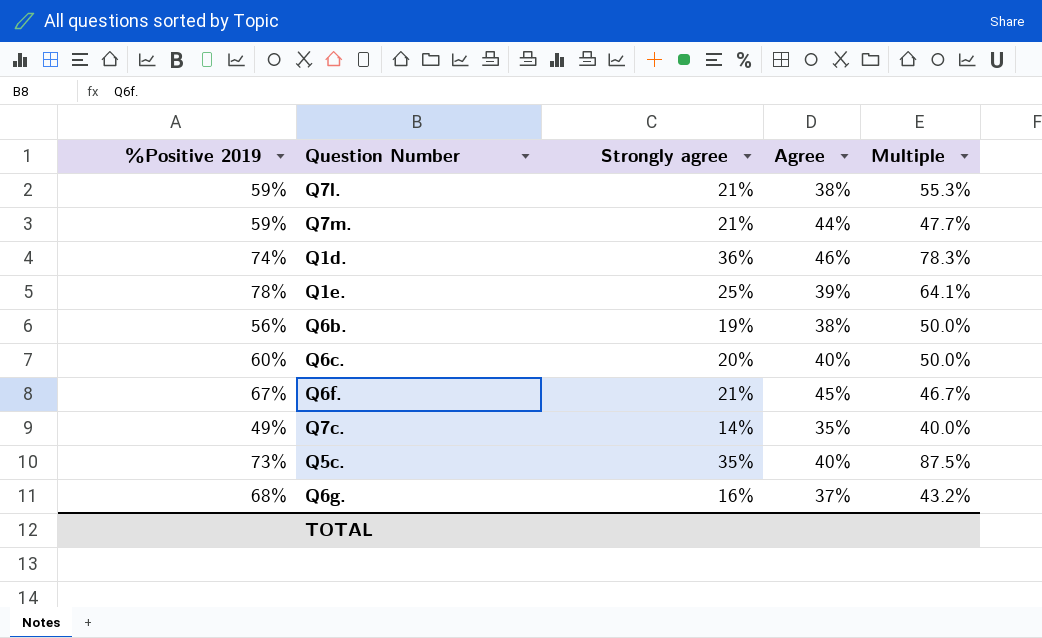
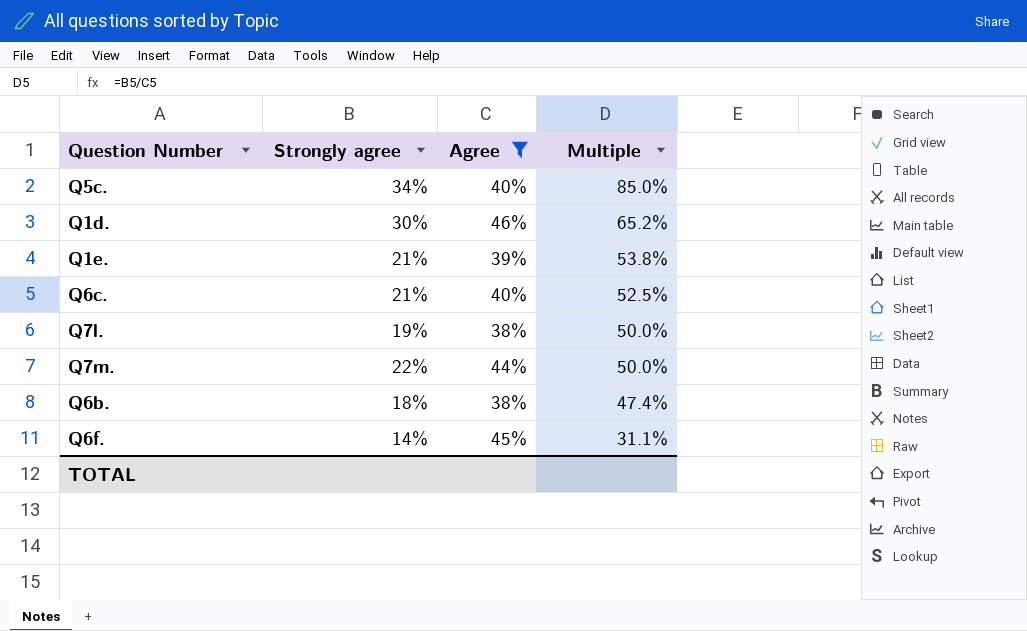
filter: none -> Agree >= 38%
row order: none -> Multiple descending
column %Positive 2019 | position: 1 -> none
Q5c. | Strongly agree: 35% -> 34%
Q5c. | Multiple: 87.5% -> 85.0%
Q1d. | Strongly agree: 36% -> 30%
Q1d. | Multiple: 78.3% -> 65.2%
Q1e. | Strongly agree: 25% -> 21%
Q1e. | Multiple: 64.1% -> 53.8%
Q6c. | Strongly agree: 20% -> 21%
Q6c. | Multiple: 50.0% -> 52.5%
Q7l. | Strongly agree: 21% -> 19%
Q7l. | Multiple: 55.3% -> 50.0%
Q7m. | Strongly agree: 21% -> 22%
Q7m. | Multiple: 47.7% -> 50.0%
Q6b. | Strongly agree: 19% -> 18%
Q6b. | Multiple: 50.0% -> 47.4%
Q6f. | Strongly agree: 21% -> 14%
Q6f. | Multiple: 46.7% -> 31.1%

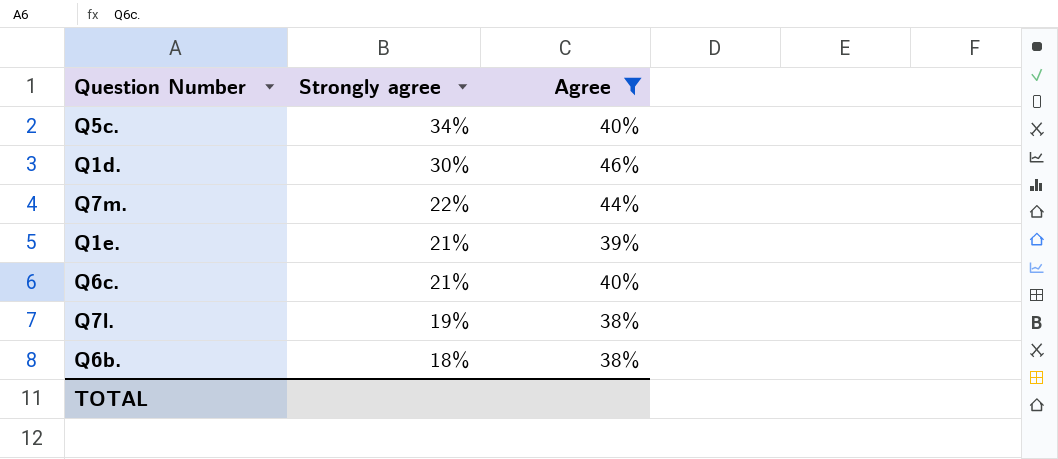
row order: Multiple descending -> Strongly agree descending
column Multiple | formula: [Strongly agree] / [Agree] -> none
row Q6f.: 14% | 45% | 31.1% -> none

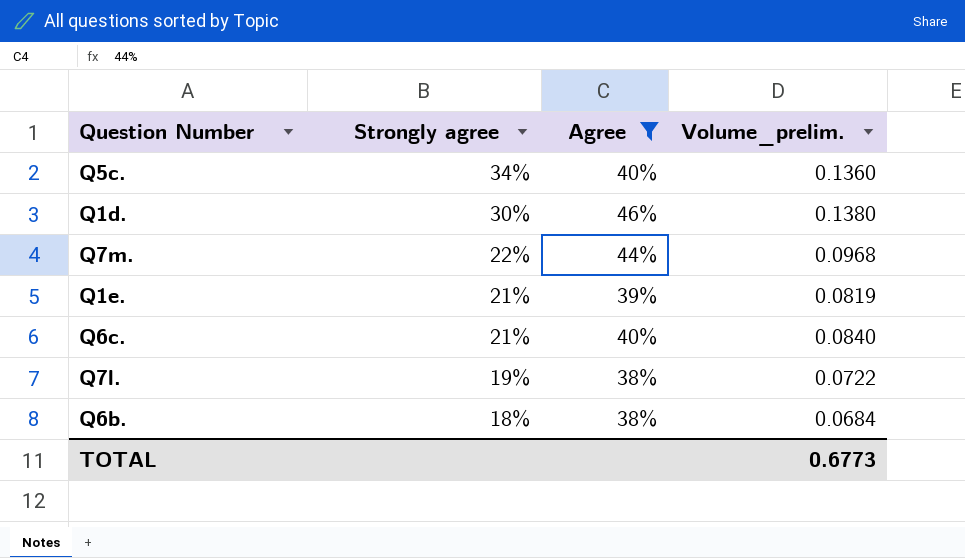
column Volume_prelim. | formula: none -> [Strongly agree] * [Agree]

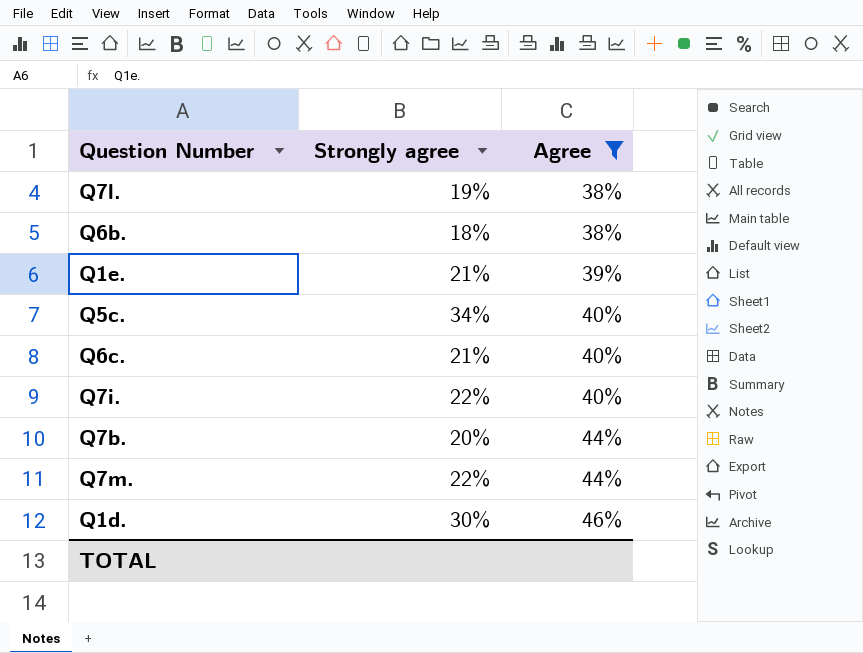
row order: Strongly agree descending -> Agree ascending
column Volume_prelim. | formula: [Strongly agree] * [Agree] -> none
row Q7i.: none -> 22% | 40%
row Q7b.: none -> 20% | 44%

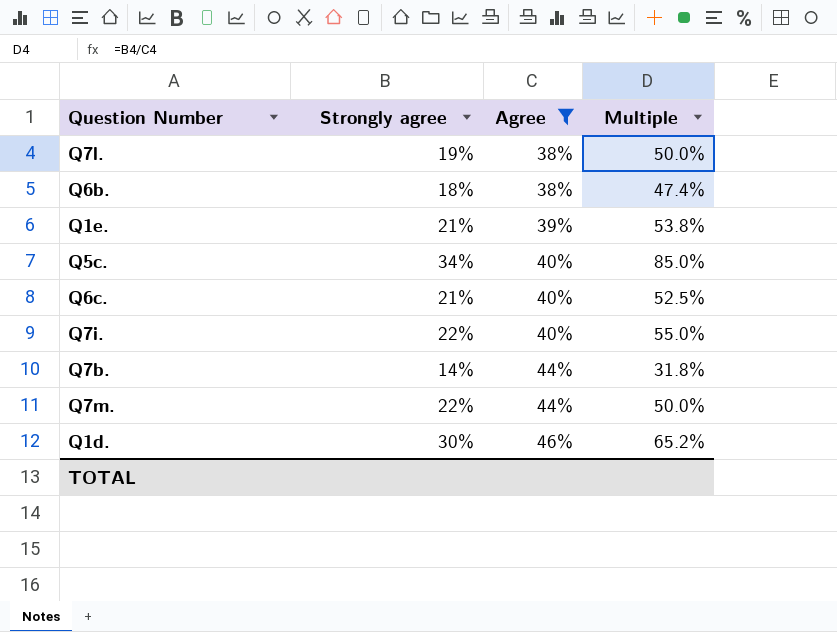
column Multiple | formula: none -> [Strongly agree] / [Agree]
Q7b. | Strongly agree: 20% -> 14%

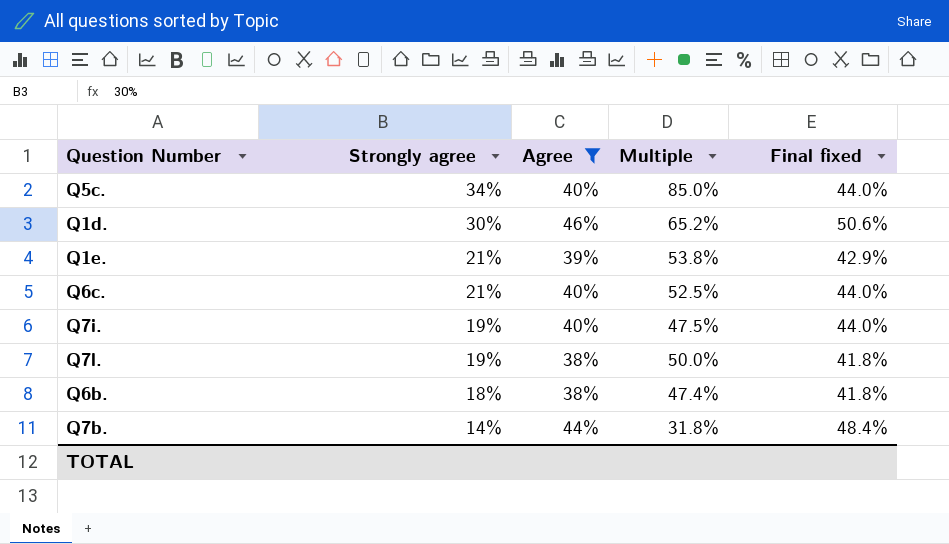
row order: Agree ascending -> Strongly agree descending
column Final fixed | formula: none -> [Agree] * 1.1
row Q7m.: 22% | 44% | 50.0% -> none
Q7i. | Strongly agree: 22% -> 19%
Q7i. | Multiple: 55.0% -> 47.5%

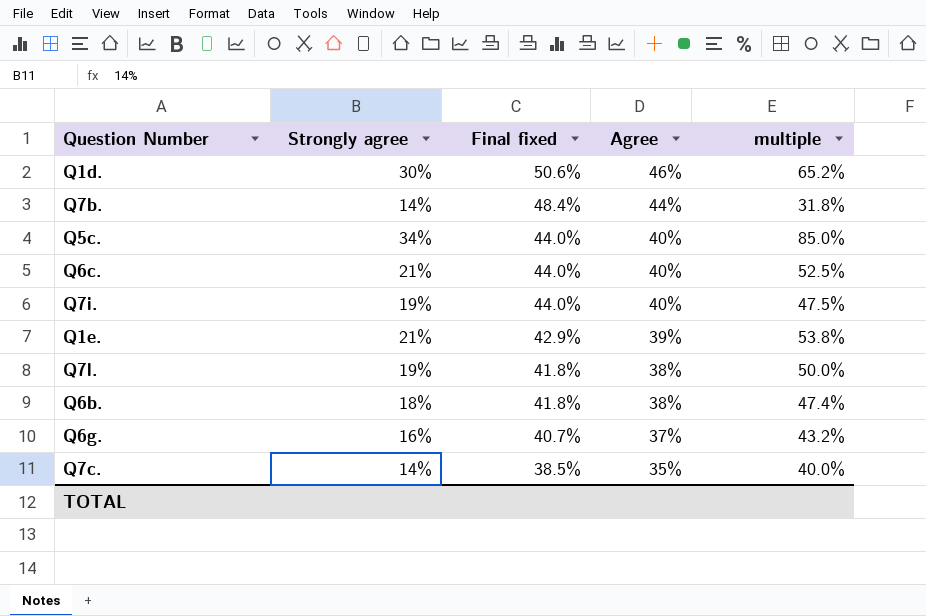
filter: Agree >= 38% -> none
row order: Strongly agree descending -> Final fixed descending
column Final fixed | position: 5 -> 3
column name: Multiple -> multiple

